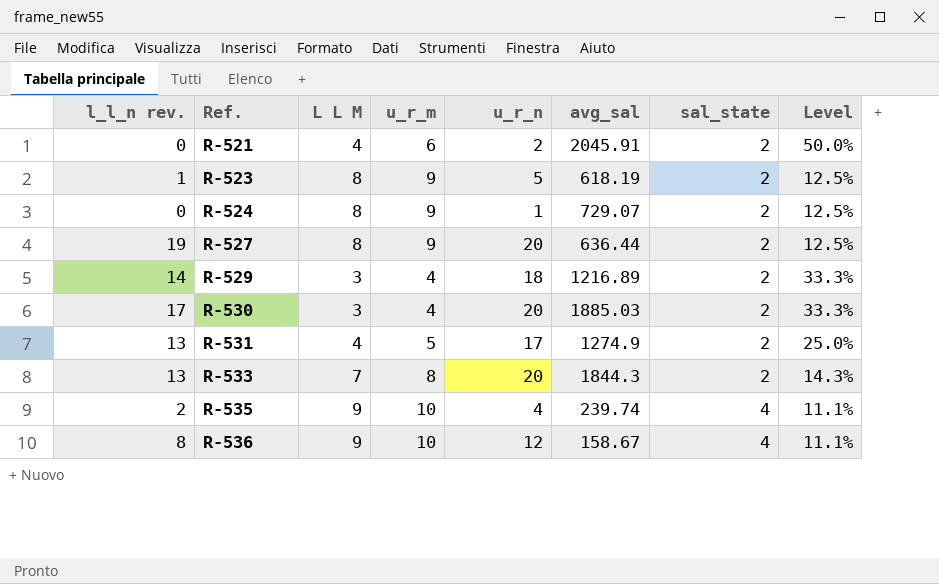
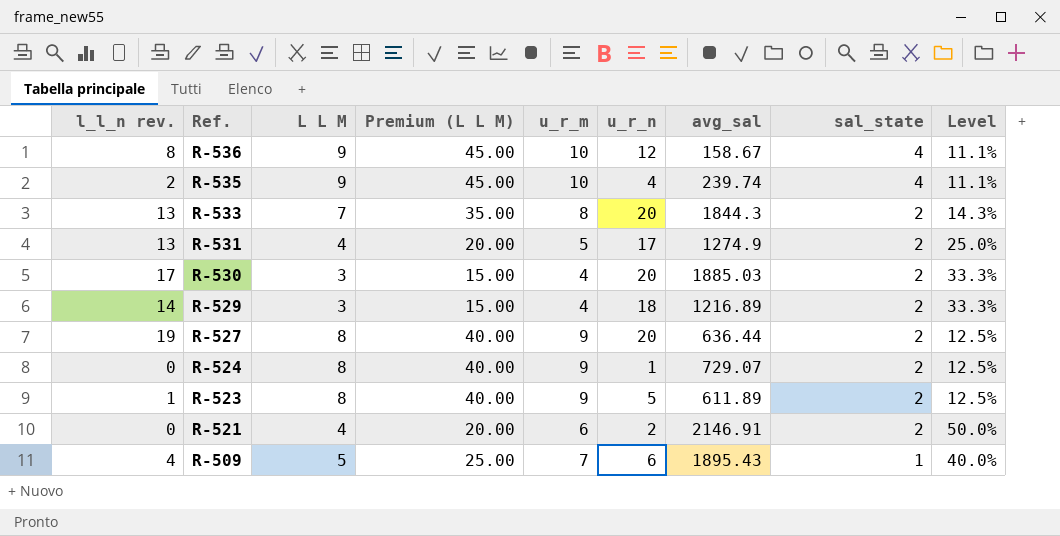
row order: Ref. ascending -> Ref. descending
column Premium (L L M) | formula: none -> [L L M] * 5
R-523 | avg_sal: 618.19 -> 611.89
R-521 | avg_sal: 2045.91 -> 2146.91
row R-509: none -> 4 | 5 | 25.00 | 7 | 6 | 1895.43 | 1 | 40.0%

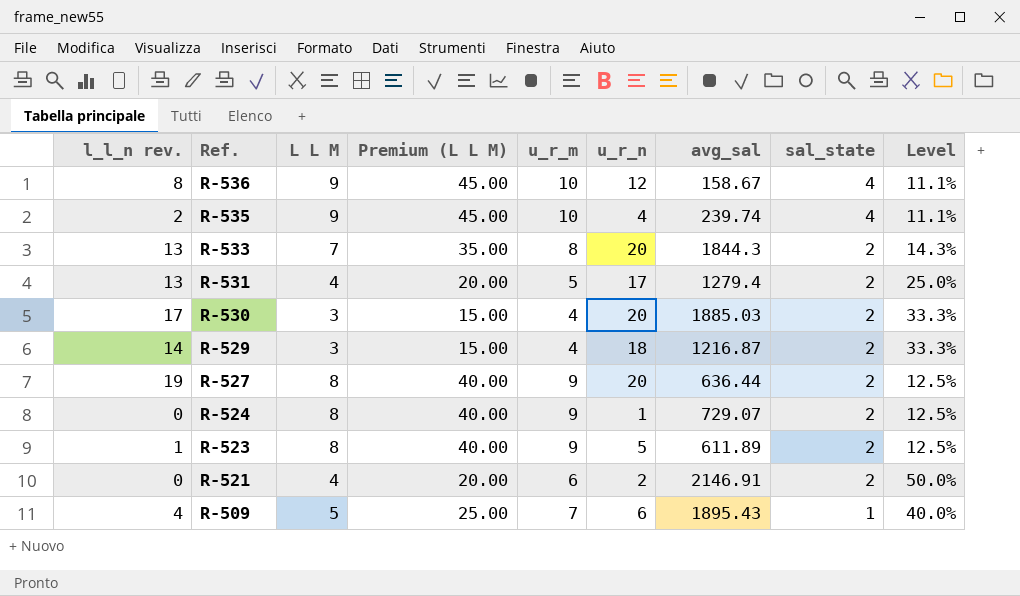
R-531 | avg_sal: 1274.9 -> 1279.4
R-529 | avg_sal: 1216.89 -> 1216.87

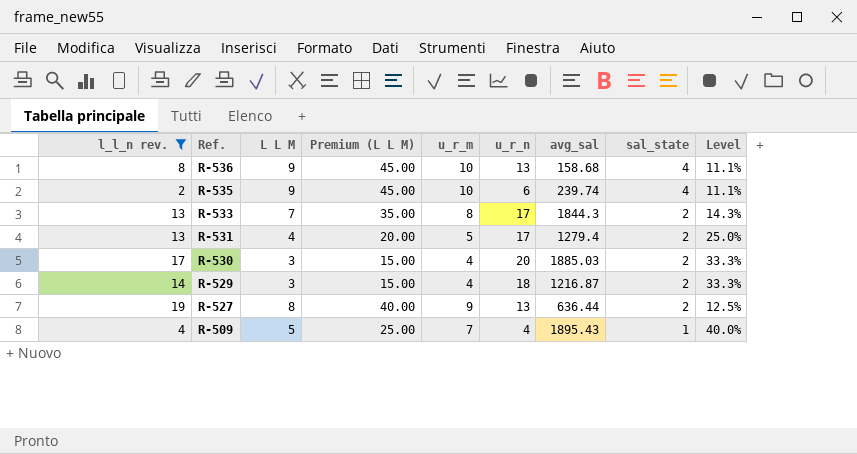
filter: none -> l_l_n rev. >= 2
R-536 | u_r_n: 12 -> 13
R-536 | avg_sal: 158.67 -> 158.68
R-535 | u_r_n: 4 -> 6
R-533 | u_r_n: 20 -> 17
R-527 | u_r_n: 20 -> 13
R-509 | u_r_n: 6 -> 4

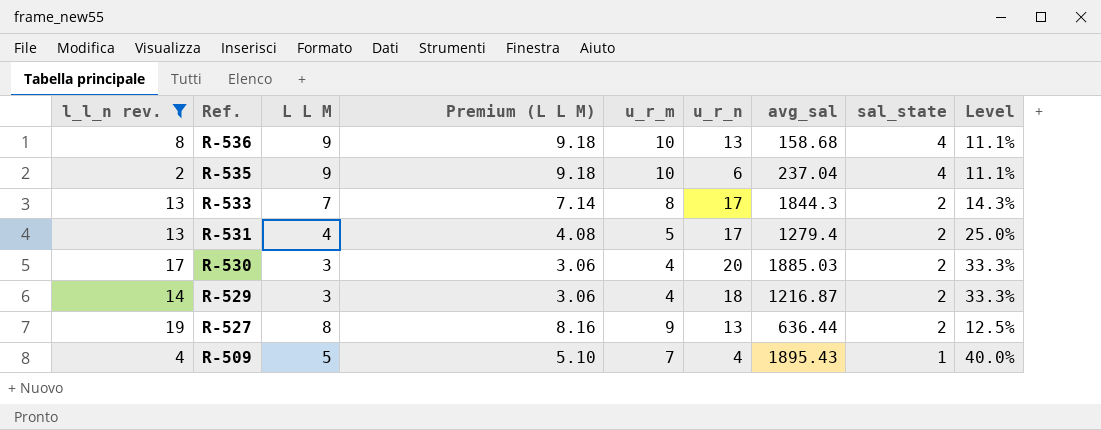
column Premium (L L M) | formula: [L L M] * 5 -> [L L M] * 1.02
R-535 | avg_sal: 239.74 -> 237.04

